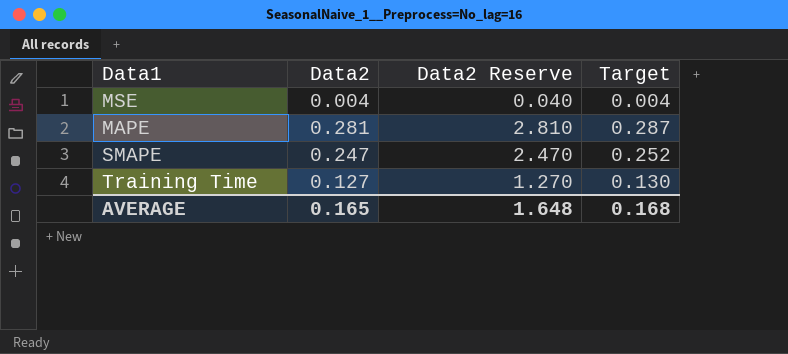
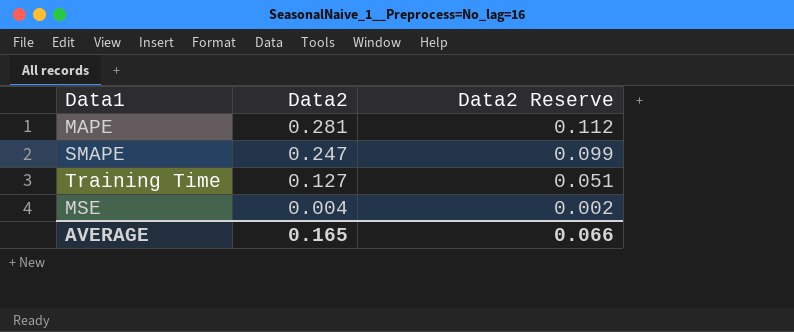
row order: none -> Data2 descending
column Target | formula: [Data2] * 1.02 -> none
column Data2 Reserve | formula: [Data2] * 10 -> [Data2] * 0.4
AVERAGE | Data2 Reserve: 1.648 -> 0.066

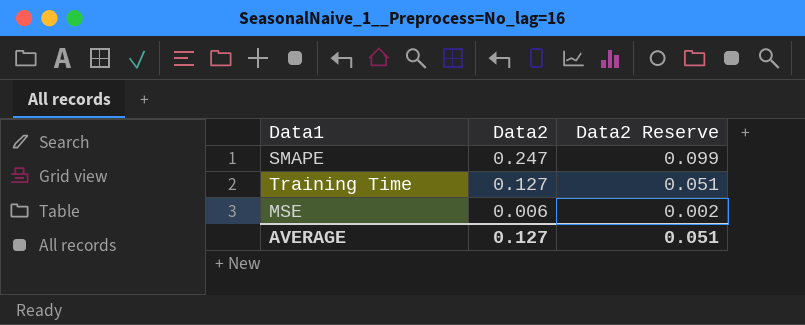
row MAPE: 0.281 | 0.112 -> none
MSE | Data2: 0.004 -> 0.006
AVERAGE | Data2: 0.165 -> 0.127
AVERAGE | Data2 Reserve: 0.066 -> 0.051

